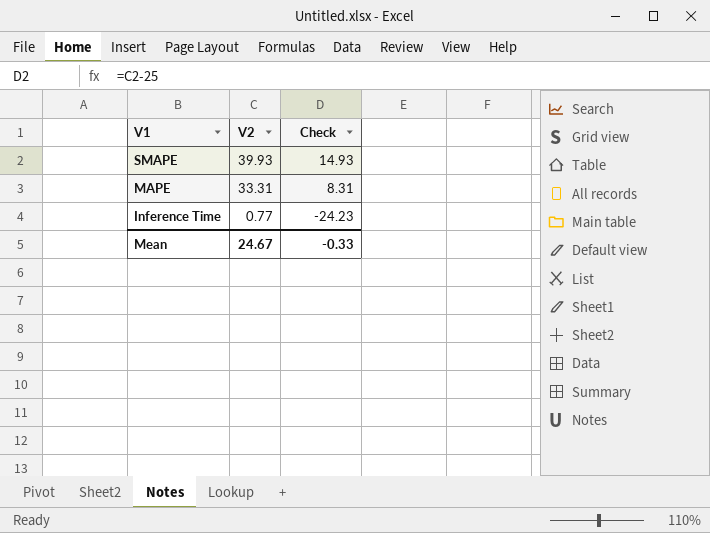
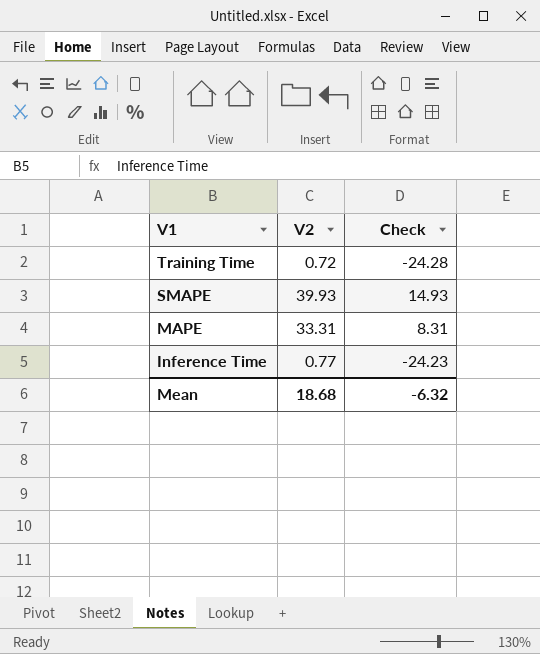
row Training Time: none -> 0.72 | -24.28
Mean | V2: 24.67 -> 18.68
Mean | Check: -0.33 -> -6.32

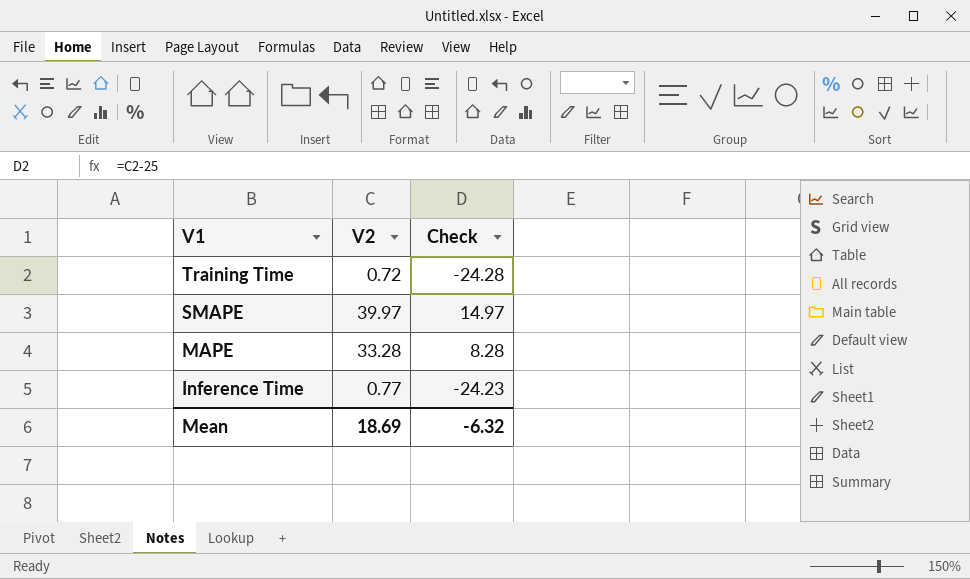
SMAPE | V2: 39.93 -> 39.97
SMAPE | Check: 14.93 -> 14.97
MAPE | V2: 33.31 -> 33.28
MAPE | Check: 8.31 -> 8.28
Mean | V2: 18.68 -> 18.69

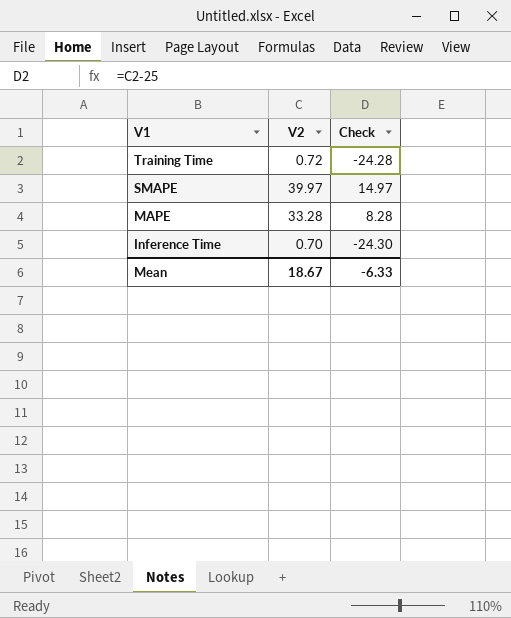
Inference Time | V2: 0.77 -> 0.70
Inference Time | Check: -24.23 -> -24.30
Mean | V2: 18.69 -> 18.67
Mean | Check: -6.32 -> -6.33

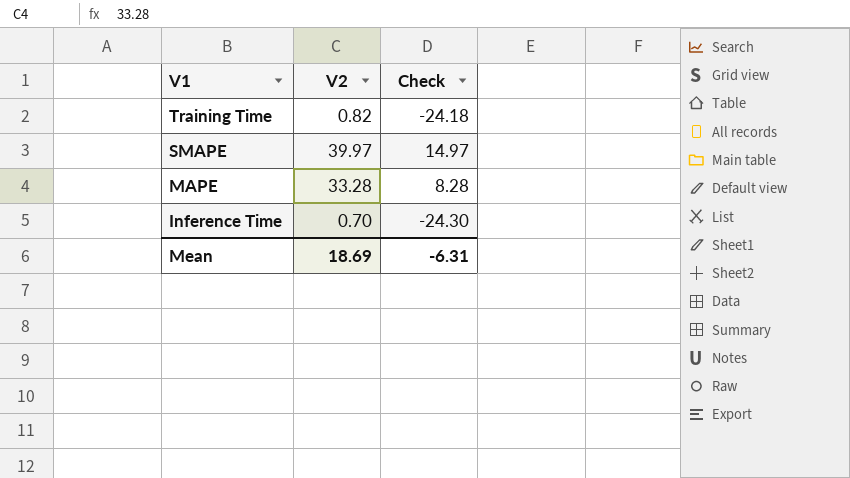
Training Time | V2: 0.72 -> 0.82
Training Time | Check: -24.28 -> -24.18
Mean | V2: 18.67 -> 18.69
Mean | Check: -6.33 -> -6.31

